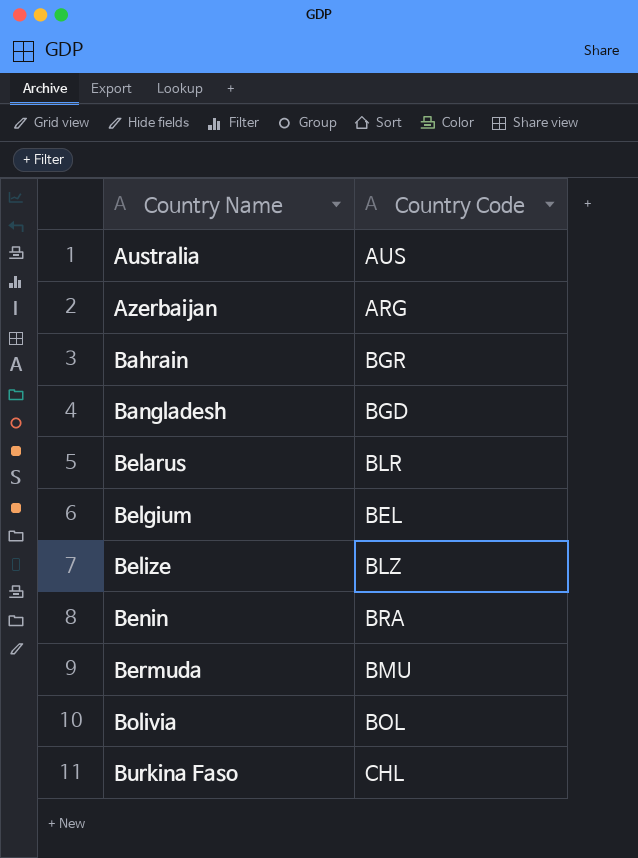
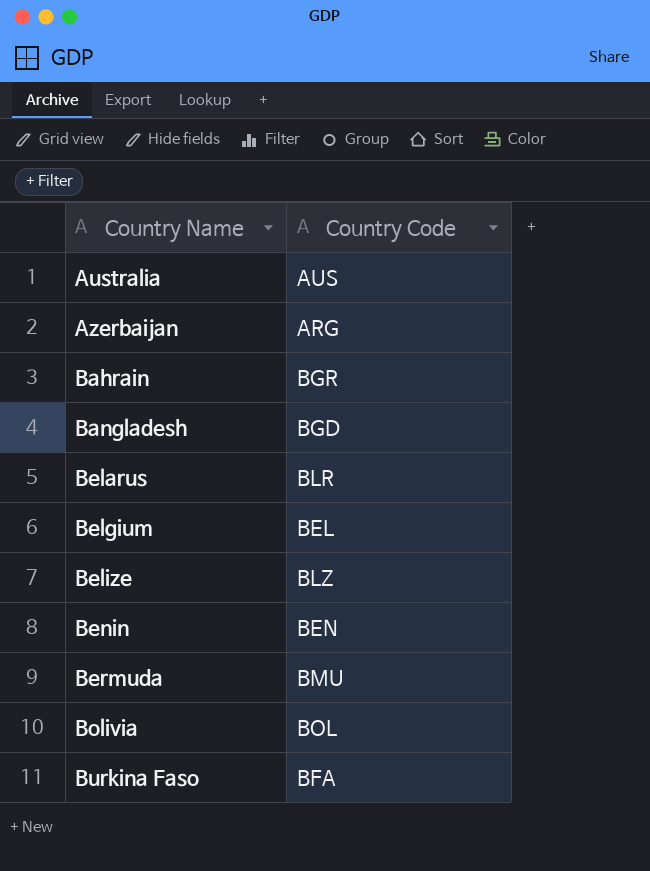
Benin | Country Code: BRA -> BEN
Burkina Faso | Country Code: CHL -> BFA

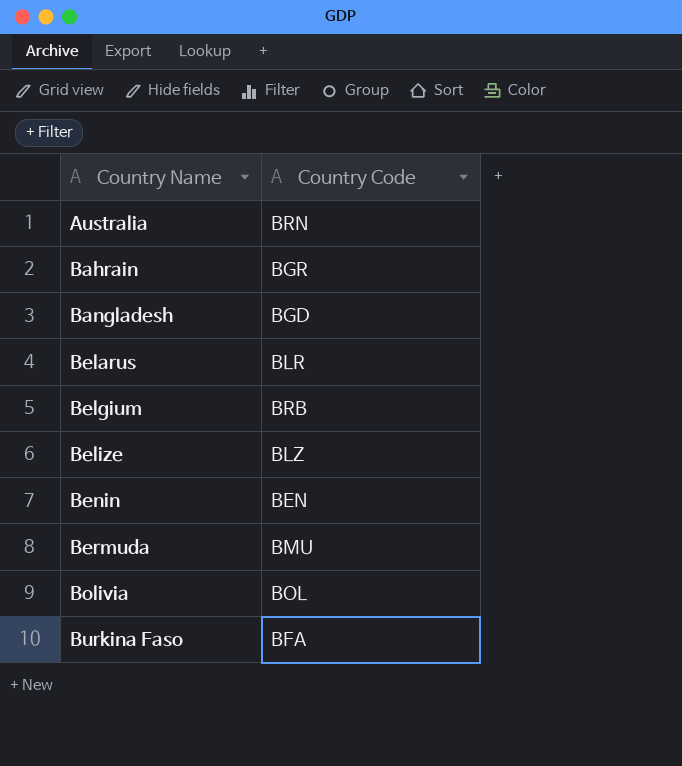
row Azerbaijan: ARG -> none
Australia | Country Code: AUS -> BRN
Belgium | Country Code: BEL -> BRB

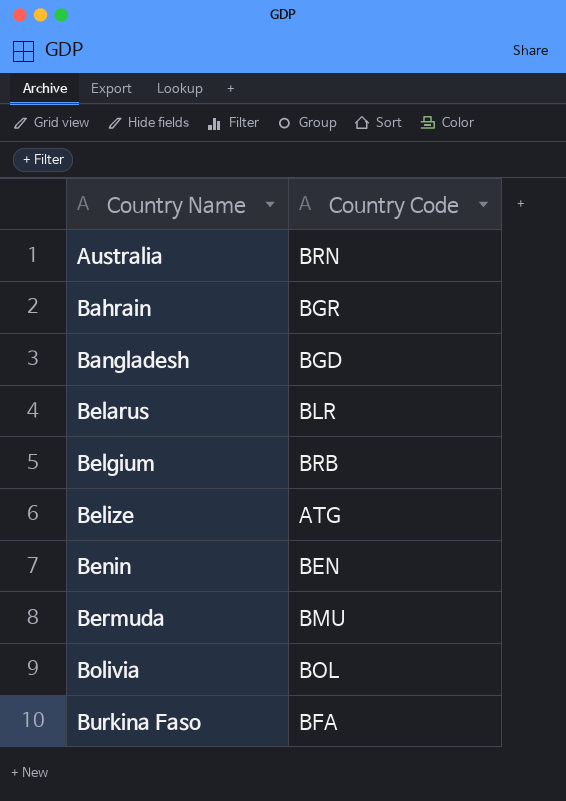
Belize | Country Code: BLZ -> ATG

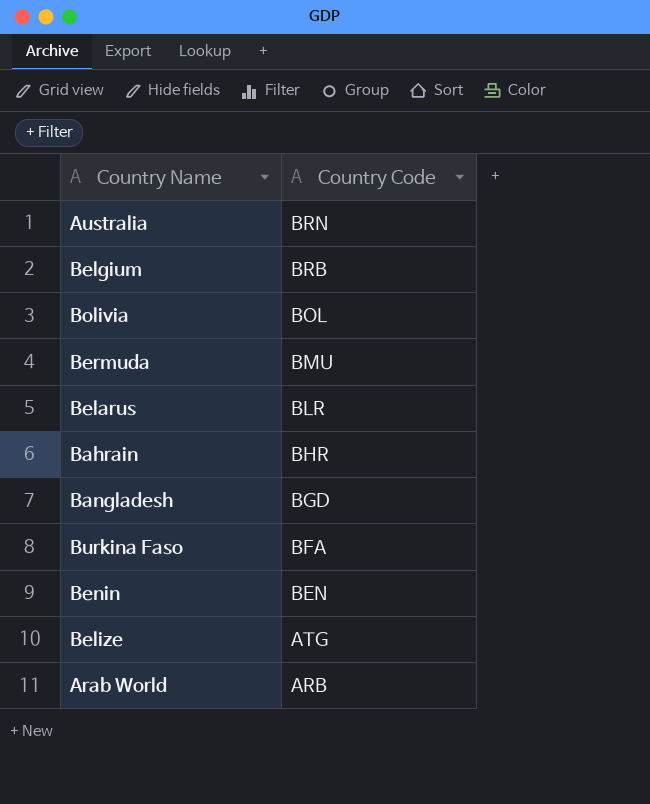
row order: Country Name ascending -> Country Code descending
Bahrain | Country Code: BGR -> BHR
row Arab World: none -> ARB

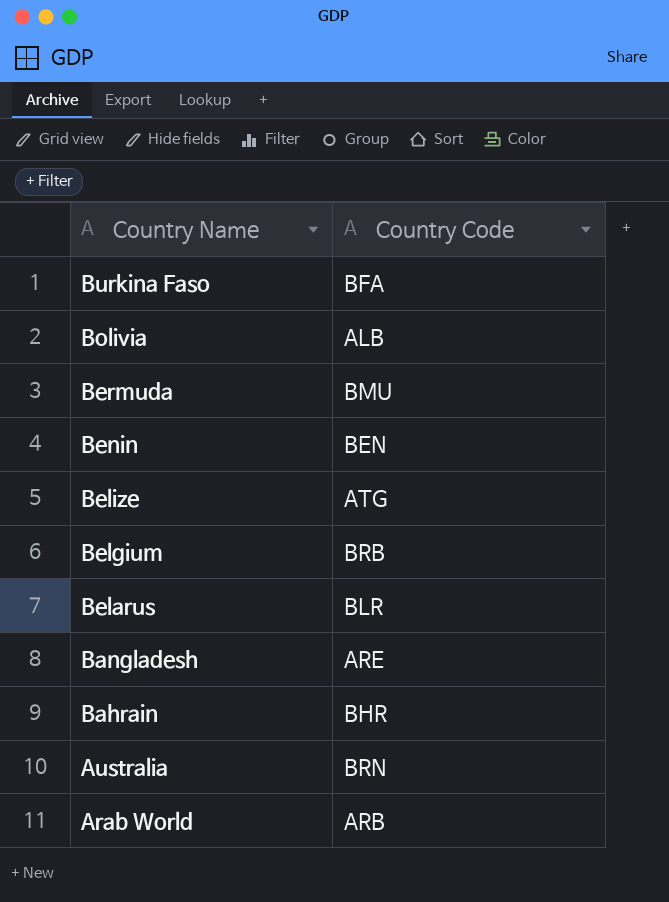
row order: Country Code descending -> Country Name descending
Bolivia | Country Code: BOL -> ALB
Bangladesh | Country Code: BGD -> ARE

